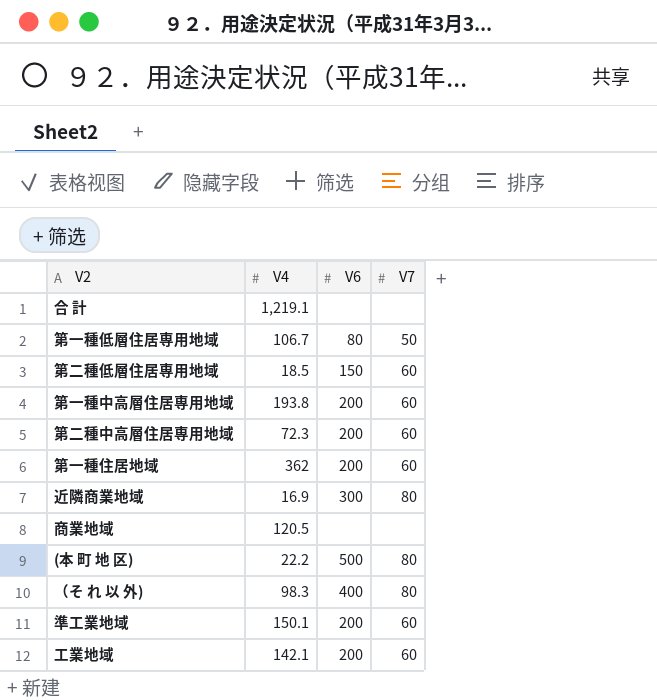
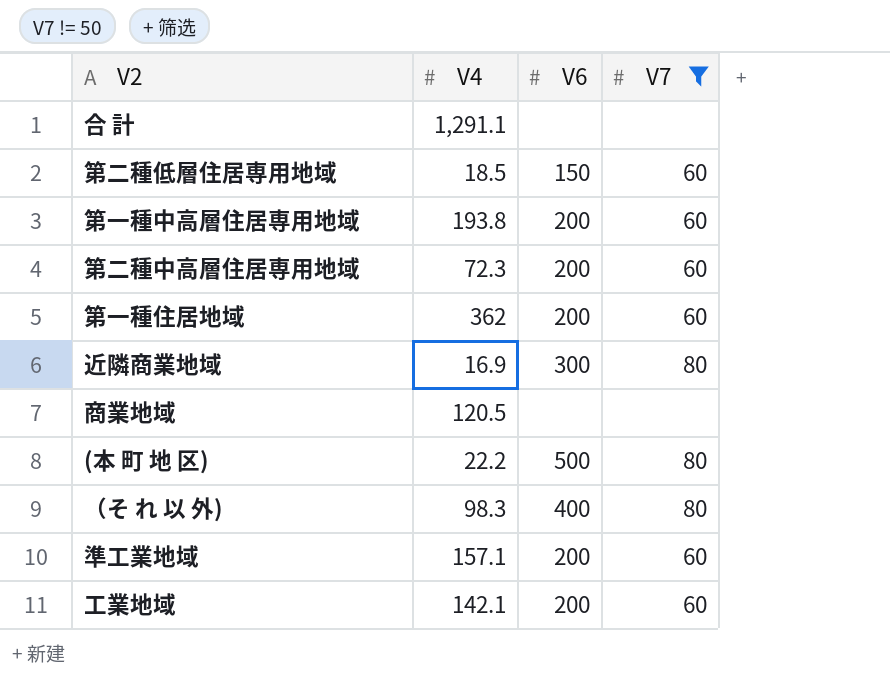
filter: none -> V7 != 50
合 計 | V4: 1,219.1 -> 1,291.1
準工業地域 | V4: 150.1 -> 157.1

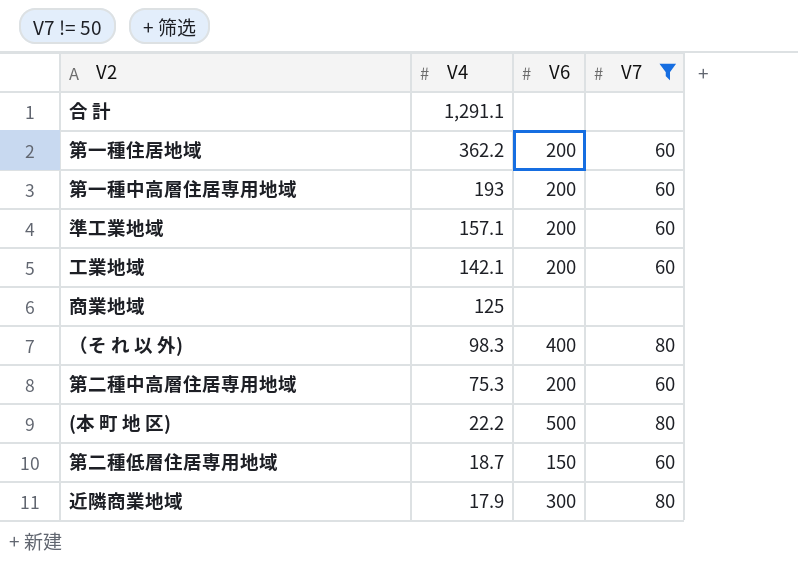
row order: none -> V4 descending
第一種住居地域 | V4: 362 -> 362.2
第一種中高層住居専用地域 | V4: 193.8 -> 193
商業地域 | V4: 120.5 -> 125
第二種中高層住居専用地域 | V4: 72.3 -> 75.3
第二種低層住居専用地域 | V4: 18.5 -> 18.7
近隣商業地域 | V4: 16.9 -> 17.9

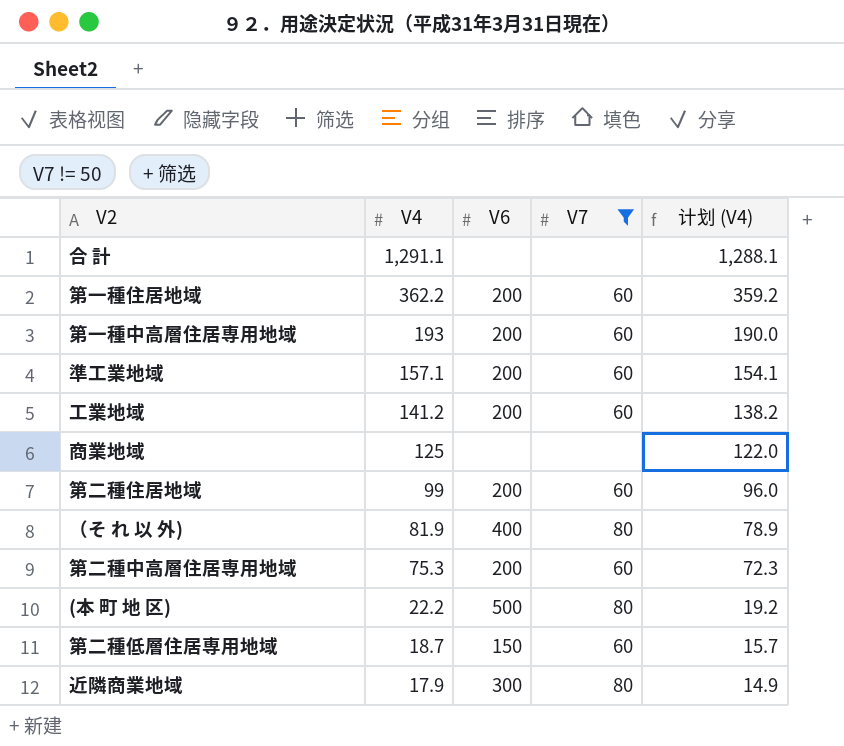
column 计划 (V4) | formula: none -> [V4] - 3
工業地域 | V4: 142.1 -> 141.2
row 第二種住居地域: none -> 99 | 200 | 60 | 96.0
（そ れ 以 外) | V4: 98.3 -> 81.9

